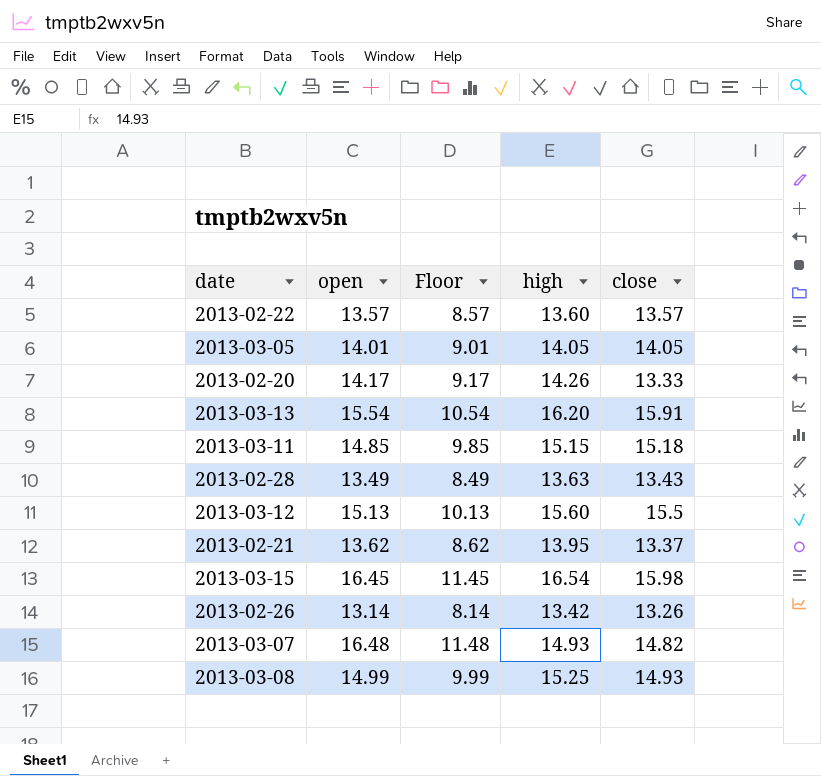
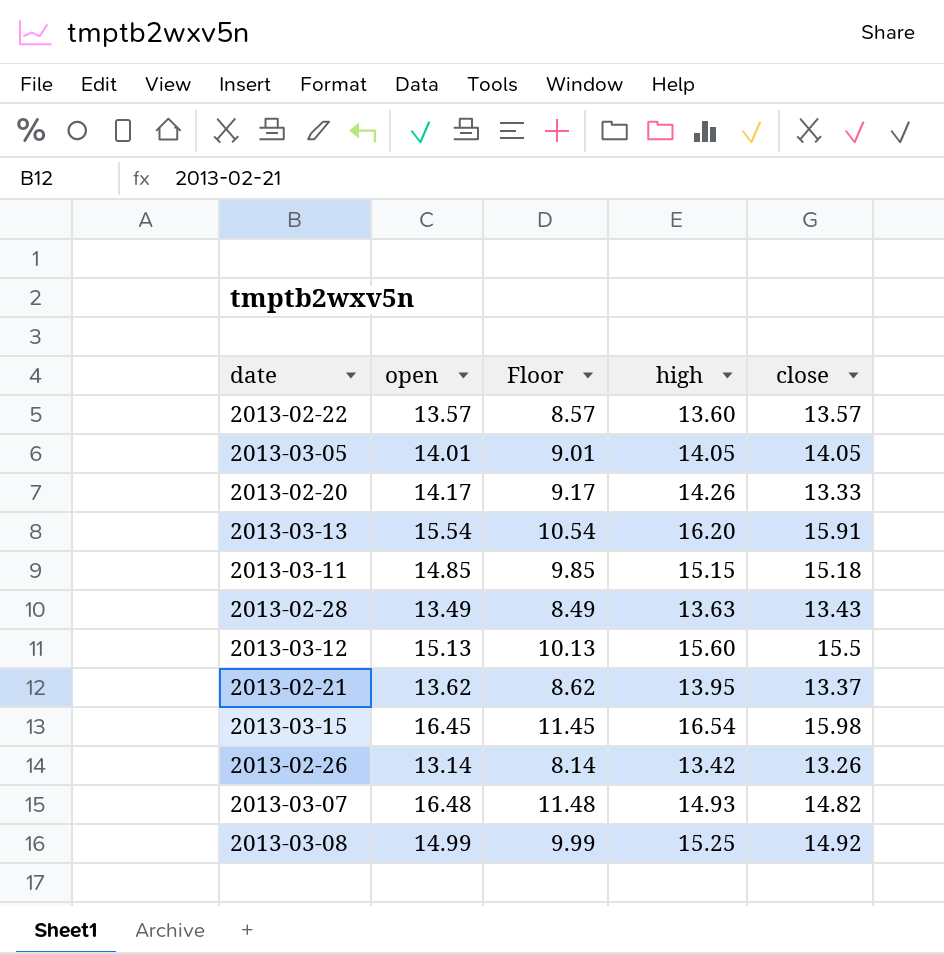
2013-03-08 | close: 14.93 -> 14.92

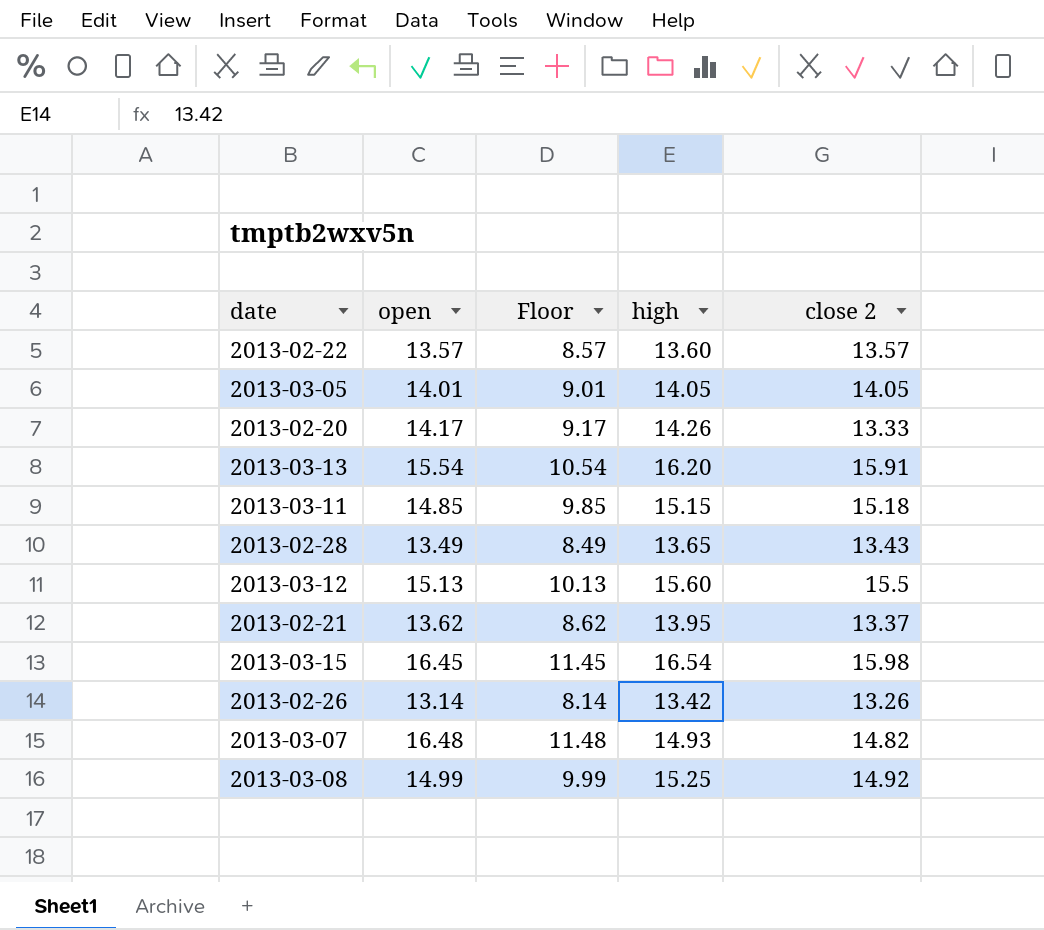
column name: close -> close 2
2013-02-28 | high: 13.63 -> 13.65

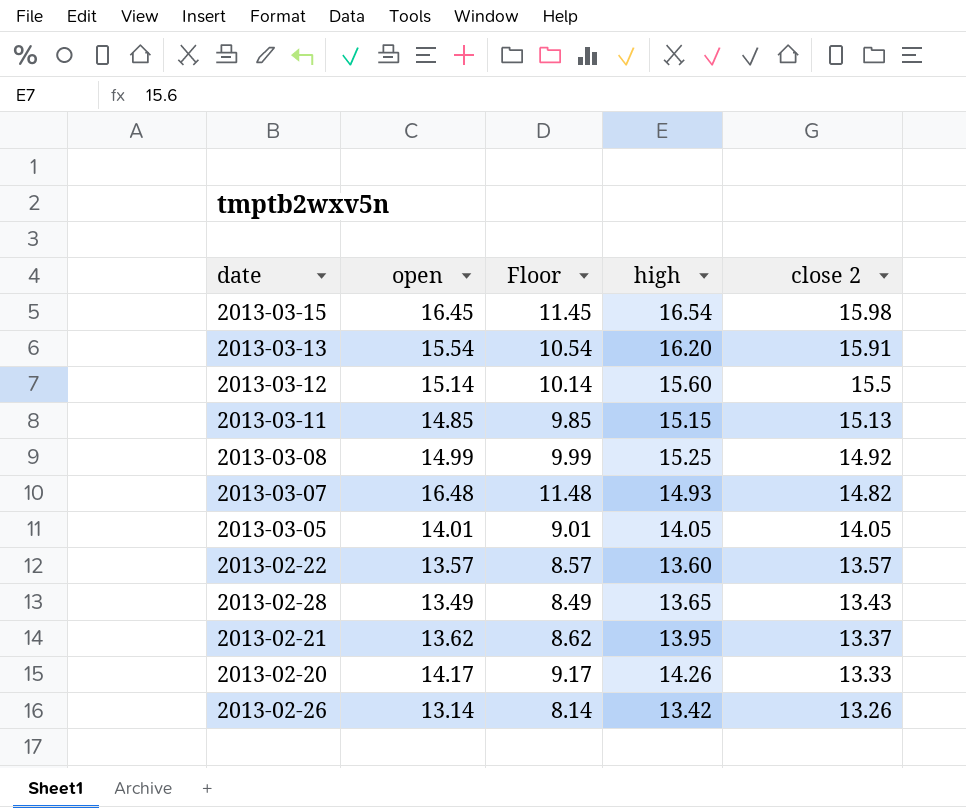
row order: none -> close 2 descending
2013-03-12 | open: 15.13 -> 15.14
2013-03-12 | Floor: 10.13 -> 10.14
2013-03-11 | close 2: 15.18 -> 15.13

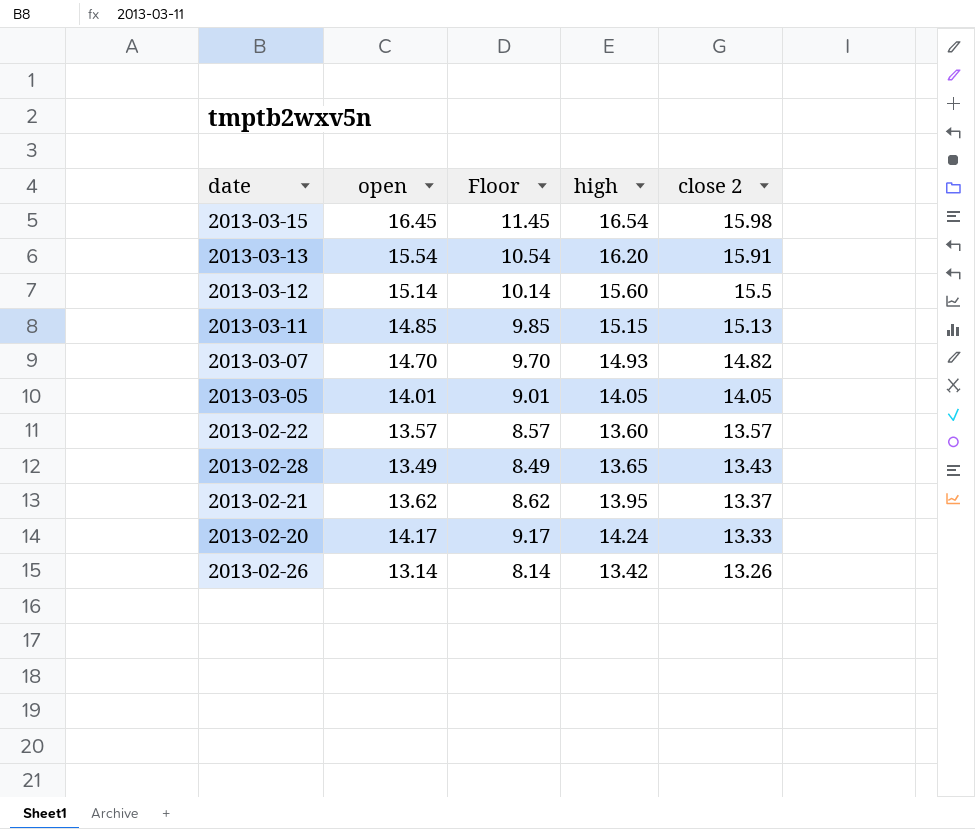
row 2013-03-08: 14.99 | 9.99 | 15.25 | 14.92 -> none
2013-03-07 | open: 16.48 -> 14.70
2013-03-07 | Floor: 11.48 -> 9.70
2013-02-20 | high: 14.26 -> 14.24

